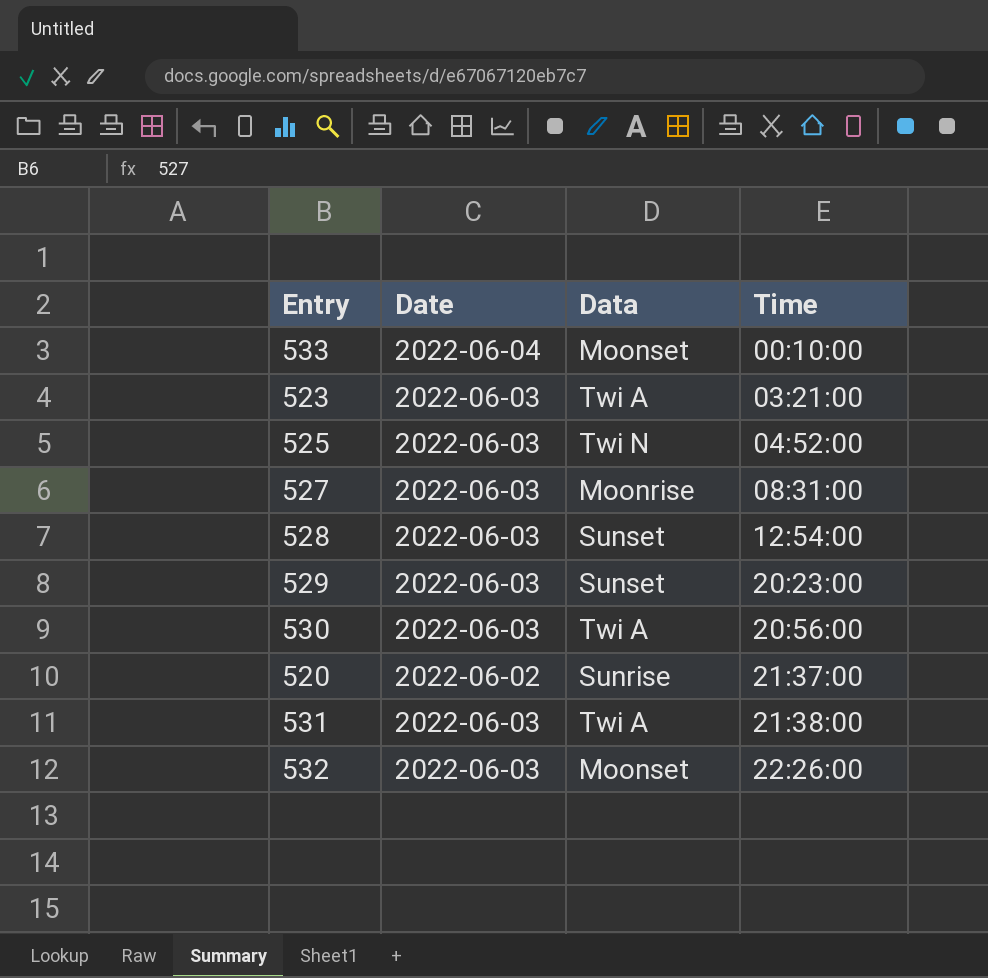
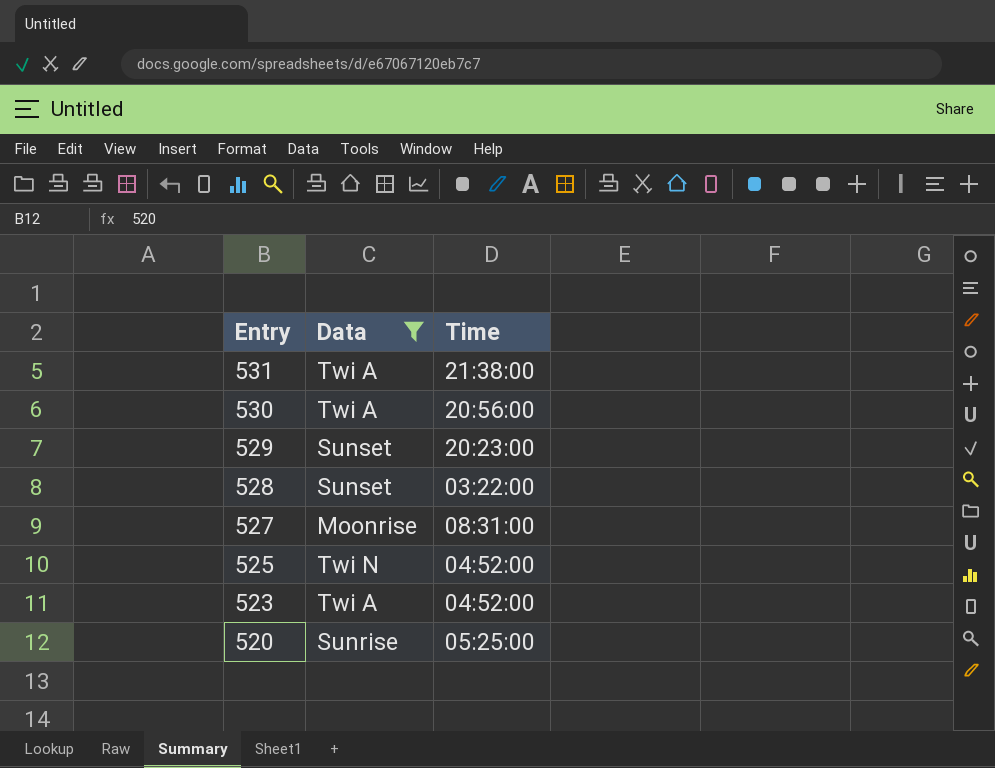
filter: none -> Data != Moonset
row order: Time ascending -> Entry descending
column Date | position: 2 -> none
528 | Time: 12:54:00 -> 03:22:00
523 | Time: 03:21:00 -> 04:52:00
520 | Time: 21:37:00 -> 05:25:00

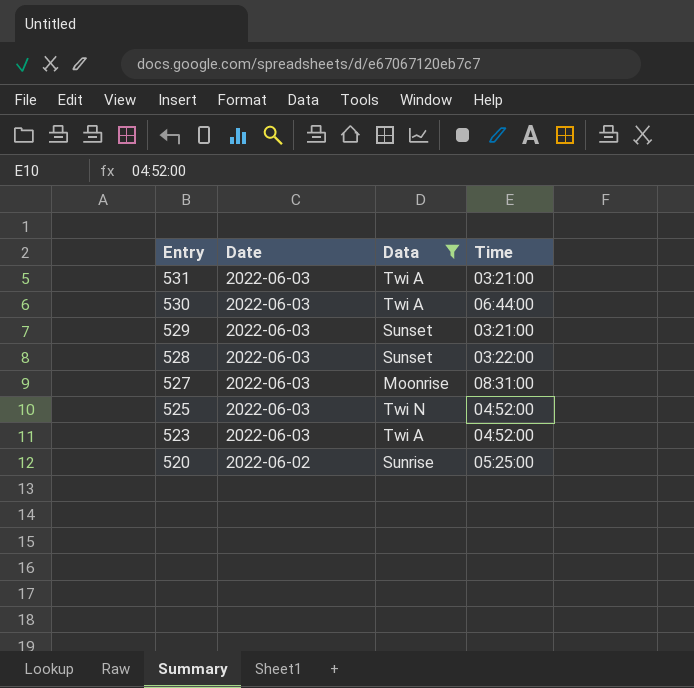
column Date | position: none -> 2
531 | Time: 21:38:00 -> 03:21:00
530 | Time: 20:56:00 -> 06:44:00
529 | Time: 20:23:00 -> 03:21:00

